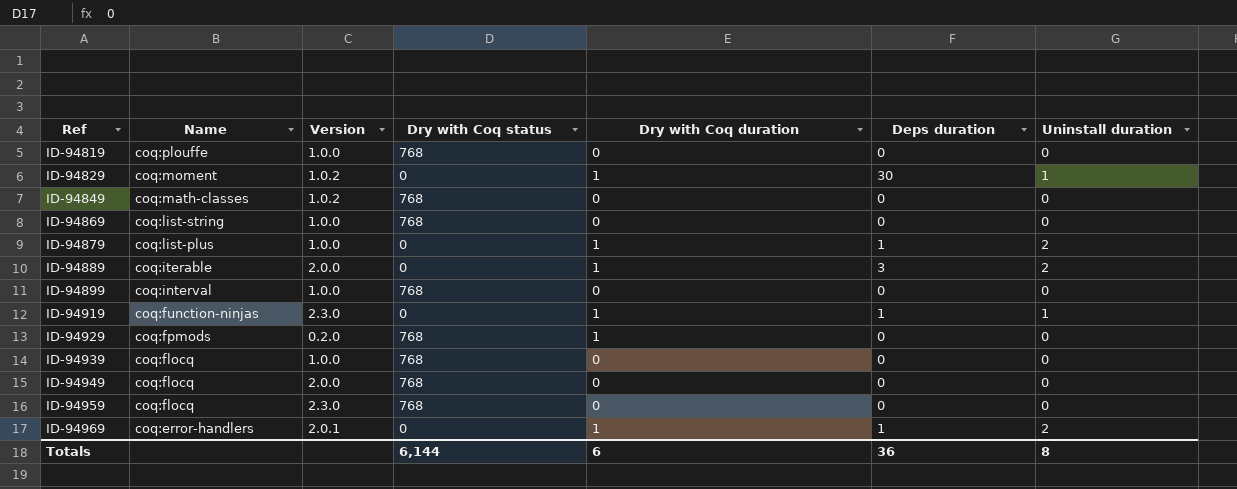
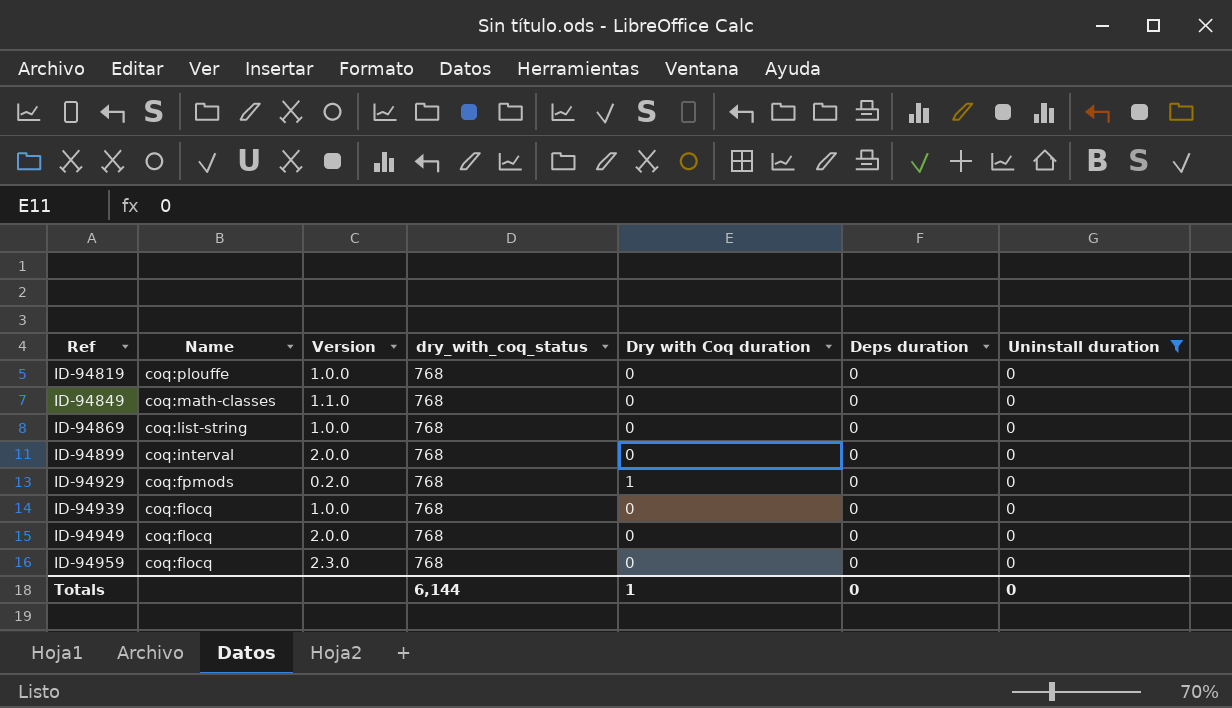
filter: none -> Uninstall duration = 0
column name: Dry with Coq status -> dry_with_coq_status
ID-94849 | Version: 1.0.2 -> 1.1.0
ID-94899 | Version: 1.0.0 -> 2.0.0
Totals | Dry with Coq duration: 6 -> 1
Totals | Deps duration: 36 -> 0
Totals | Uninstall duration: 8 -> 0

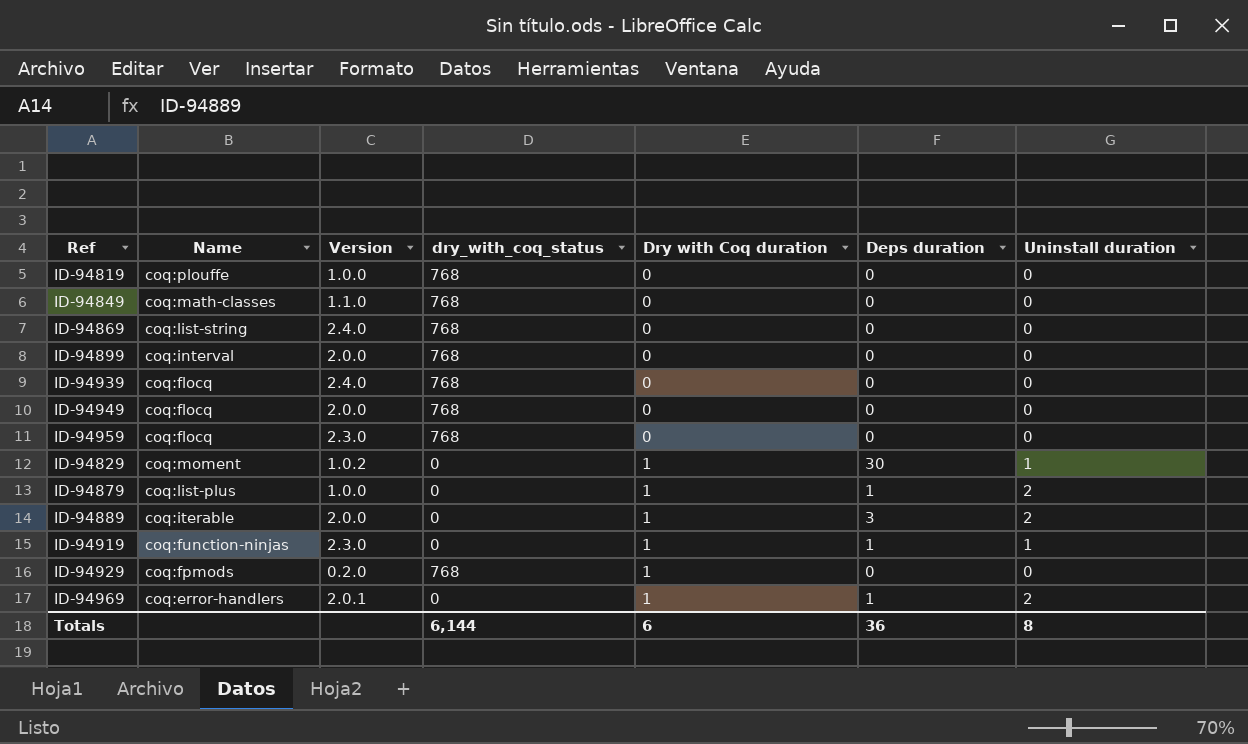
filter: Uninstall duration = 0 -> none
row order: Ref ascending -> Dry with Coq duration ascending
ID-94869 | Version: 1.0.0 -> 2.4.0
ID-94939 | Version: 1.0.0 -> 2.4.0
Totals | Dry with Coq duration: 1 -> 6
Totals | Deps duration: 0 -> 36
Totals | Uninstall duration: 0 -> 8

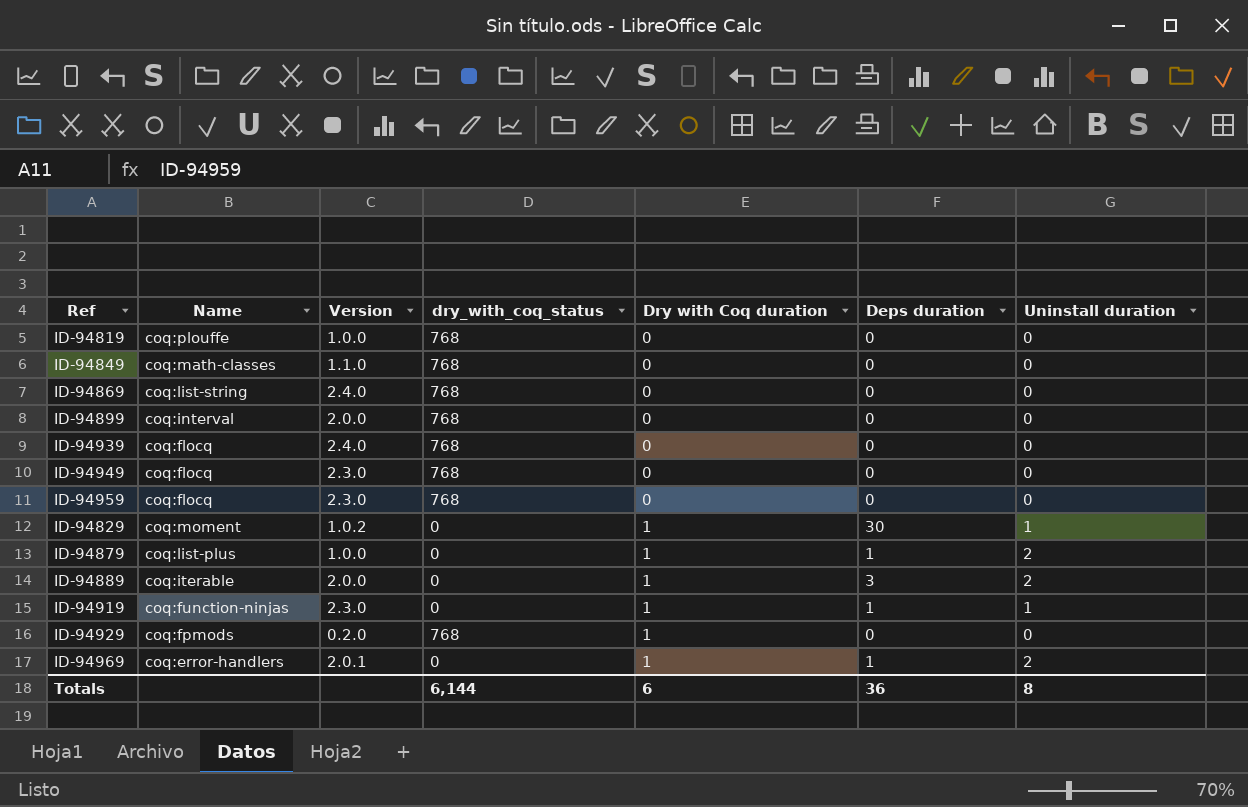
ID-94949 | Version: 2.0.0 -> 2.3.0

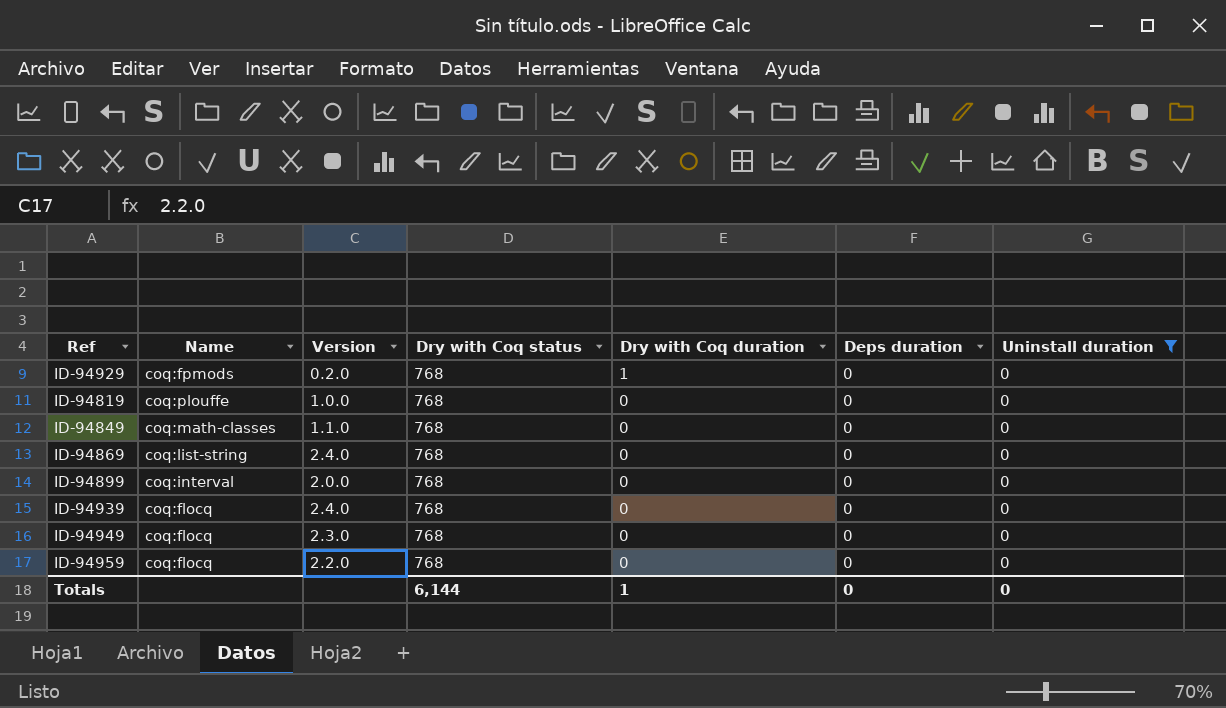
filter: none -> Uninstall duration = 0
row order: Dry with Coq duration ascending -> Dry with Coq duration descending
column name: dry_with_coq_status -> Dry with Coq status
ID-94959 | Version: 2.3.0 -> 2.2.0
Totals | Dry with Coq duration: 6 -> 1
Totals | Deps duration: 36 -> 0
Totals | Uninstall duration: 8 -> 0

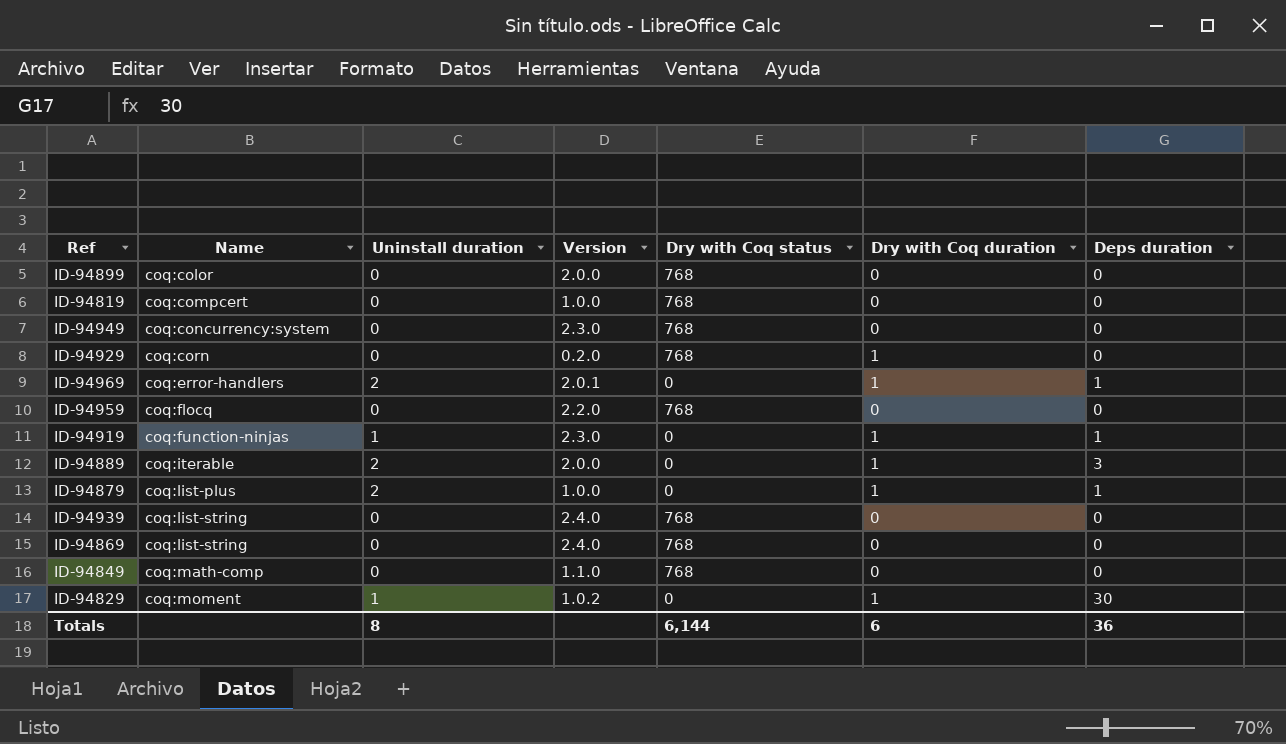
filter: Uninstall duration = 0 -> none
row order: Dry with Coq duration descending -> Name ascending
column Uninstall duration | position: 7 -> 3
ID-94899 | Name: coq:interval -> coq:color
ID-94819 | Name: coq:plouffe -> coq:compcert
ID-94949 | Name: coq:flocq -> coq:concurrency:system
ID-94929 | Name: coq:fpmods -> coq:corn
ID-94939 | Name: coq:flocq -> coq:list-string
ID-94849 | Name: coq:math-classes -> coq:math-comp
Totals | Uninstall duration: 0 -> 8
Totals | Dry with Coq duration: 1 -> 6
Totals | Deps duration: 0 -> 36

